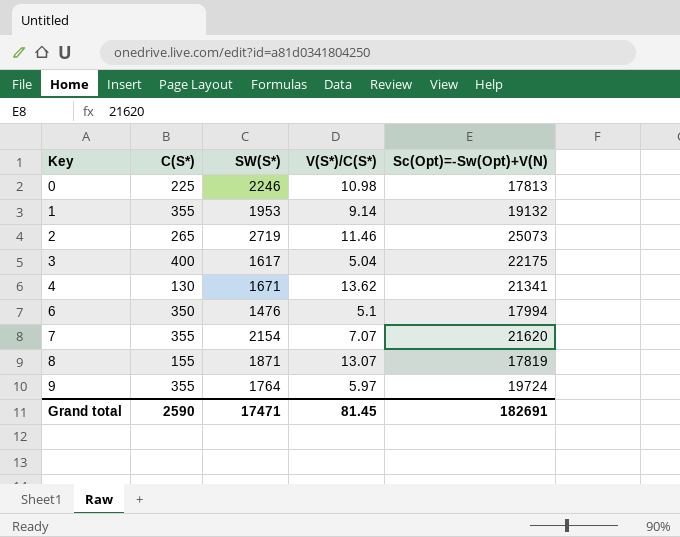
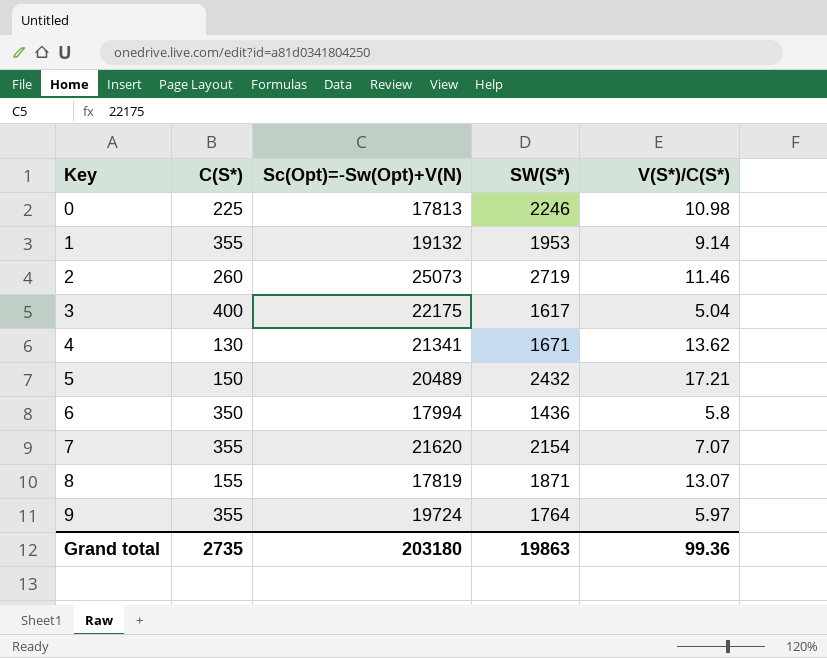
column Sc(Opt)=-Sw(Opt)+V(N) | position: 5 -> 3
2 | C(S*): 265 -> 260
row 5: none -> 150 | 20489 | 2432 | 17.21
6 | SW(S*): 1476 -> 1436
6 | V(S*)/C(S*): 5.1 -> 5.8
Grand total | C(S*): 2590 -> 2735
Grand total | Sc(Opt)=-Sw(Opt)+V(N): 182691 -> 203180
Grand total | SW(S*): 17471 -> 19863
Grand total | V(S*)/C(S*): 81.45 -> 99.36

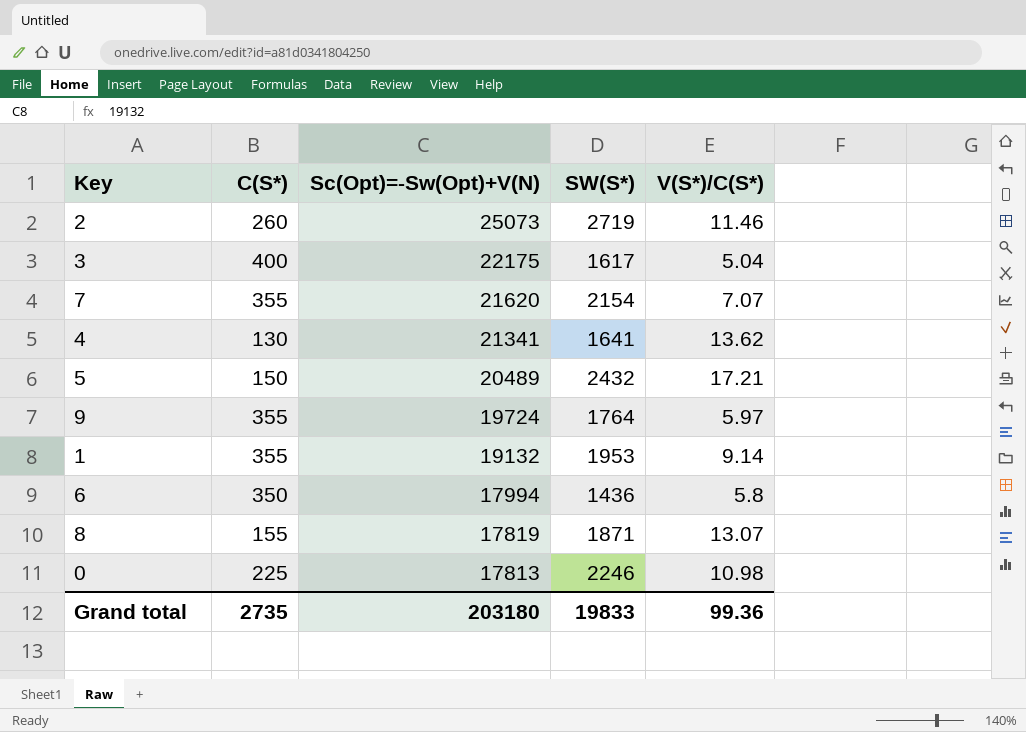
row order: Key ascending -> Sc(Opt)=-Sw(Opt)+V(N) descending
4 | SW(S*): 1671 -> 1641
Grand total | SW(S*): 19863 -> 19833

